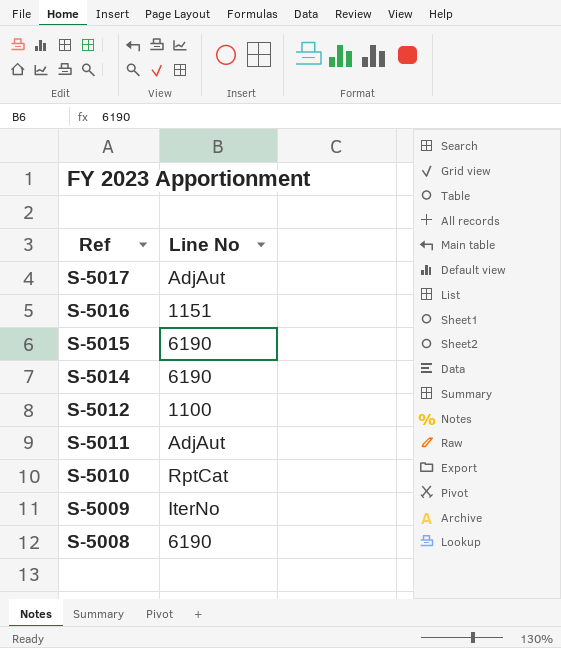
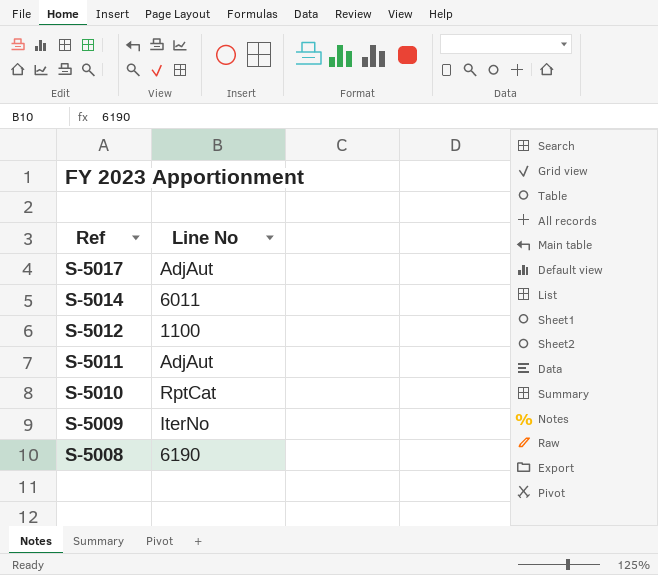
row S-5016: 1151 -> none
row S-5015: 6190 -> none
S-5014 | Line No: 6190 -> 6011

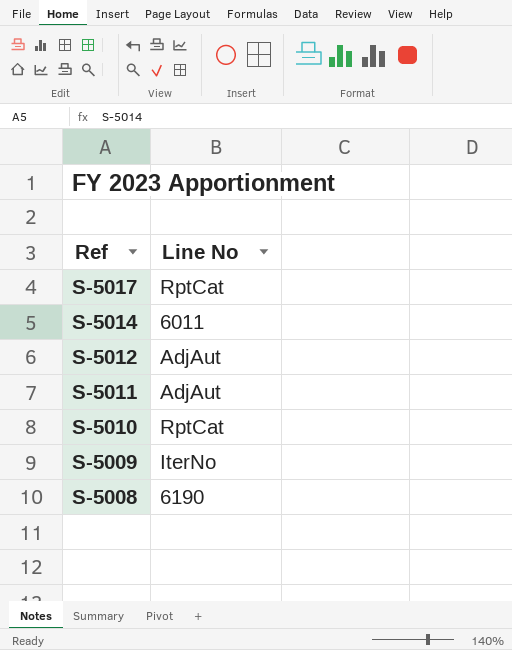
S-5017 | Line No: AdjAut -> RptCat
S-5012 | Line No: 1100 -> AdjAut

